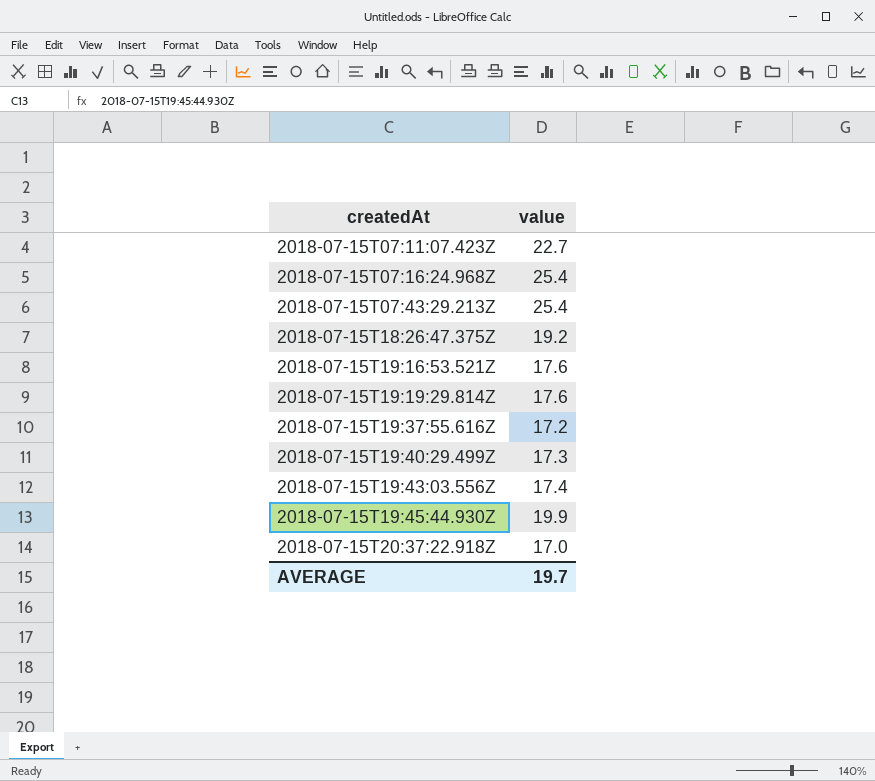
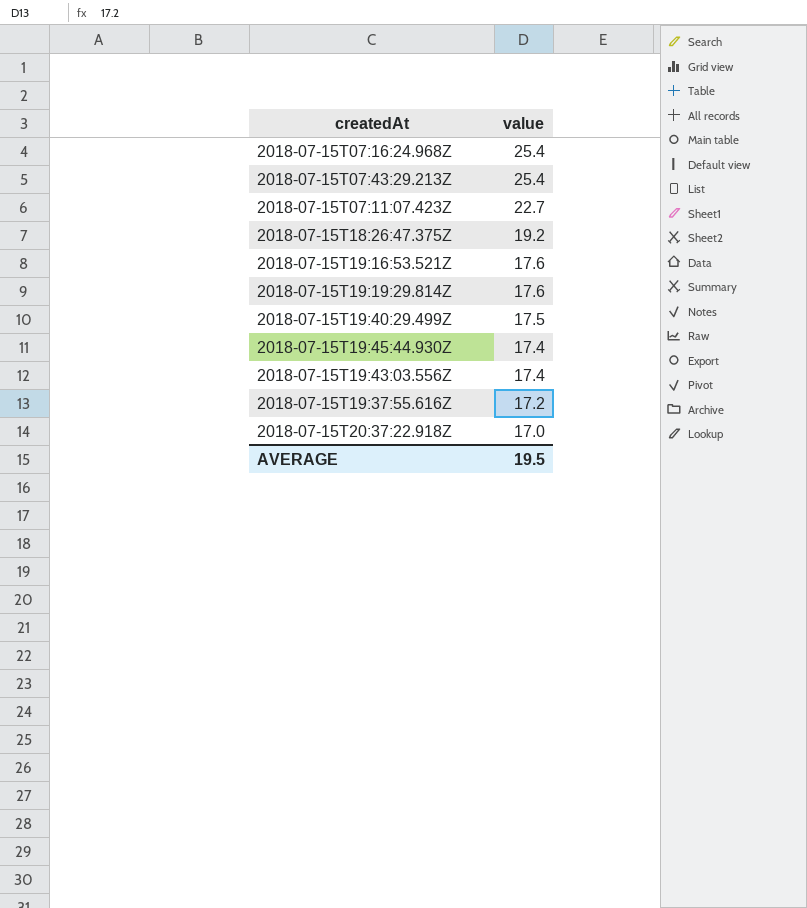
row order: createdAt ascending -> value descending
2018-07-15T19:40:29.499Z | value: 17.3 -> 17.5
2018-07-15T19:45:44.930Z | value: 19.9 -> 17.4
AVERAGE | value: 19.7 -> 19.5

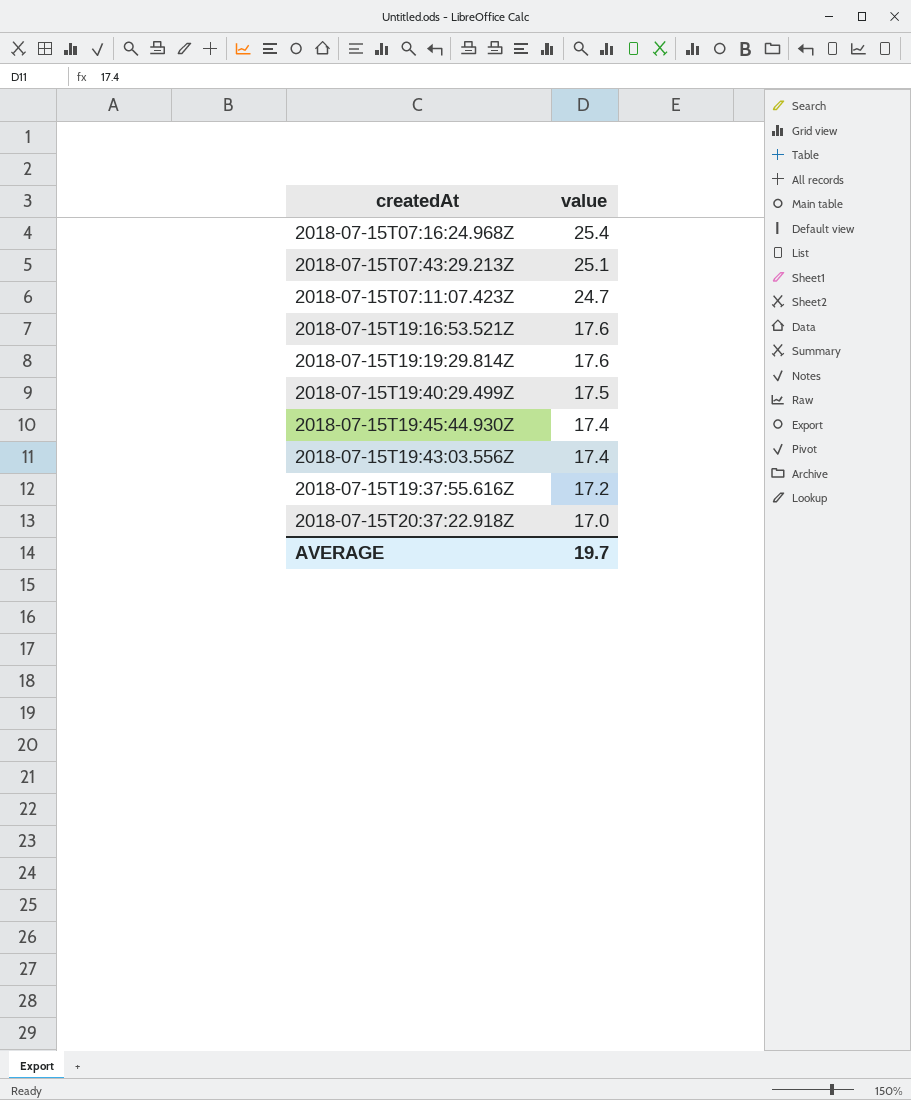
row 2018-07-15T18:26:47.375Z: 19.2 -> none
2018-07-15T07:43:29.213Z | value: 25.4 -> 25.1
2018-07-15T07:11:07.423Z | value: 22.7 -> 24.7
AVERAGE | value: 19.5 -> 19.7

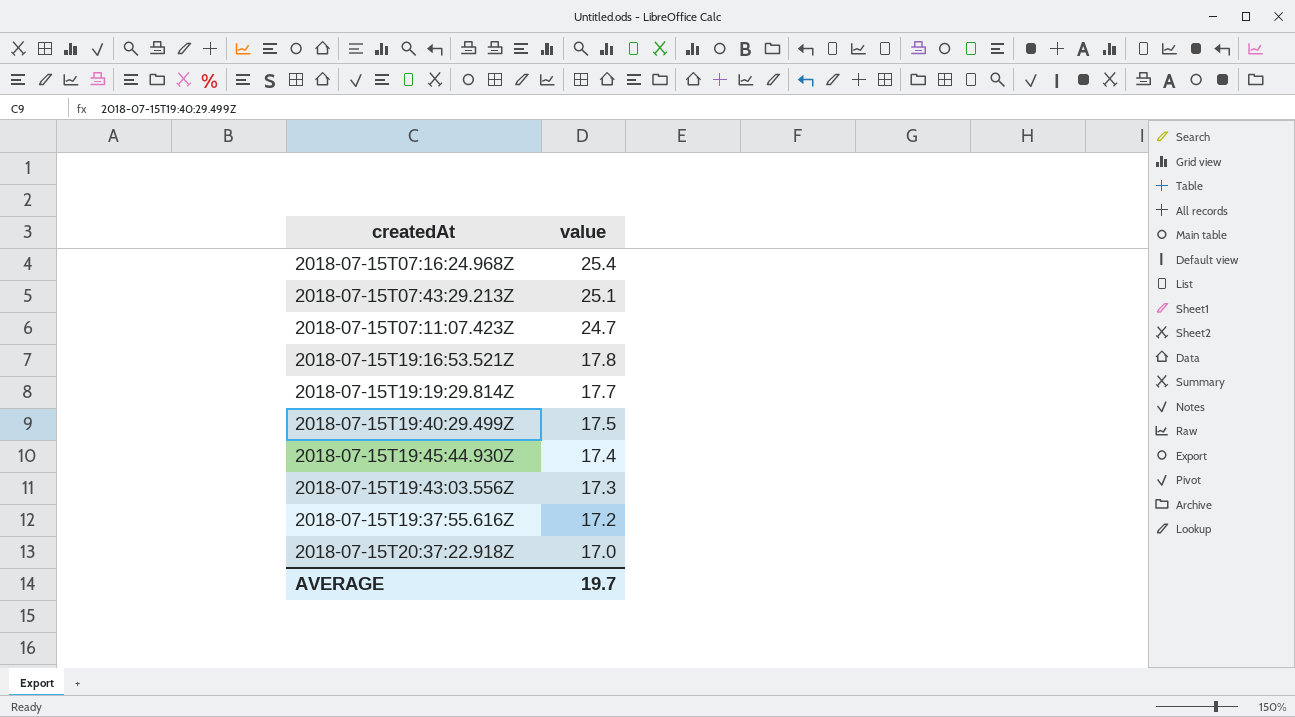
2018-07-15T19:16:53.521Z | value: 17.6 -> 17.8
2018-07-15T19:19:29.814Z | value: 17.6 -> 17.7
2018-07-15T19:43:03.556Z | value: 17.4 -> 17.3

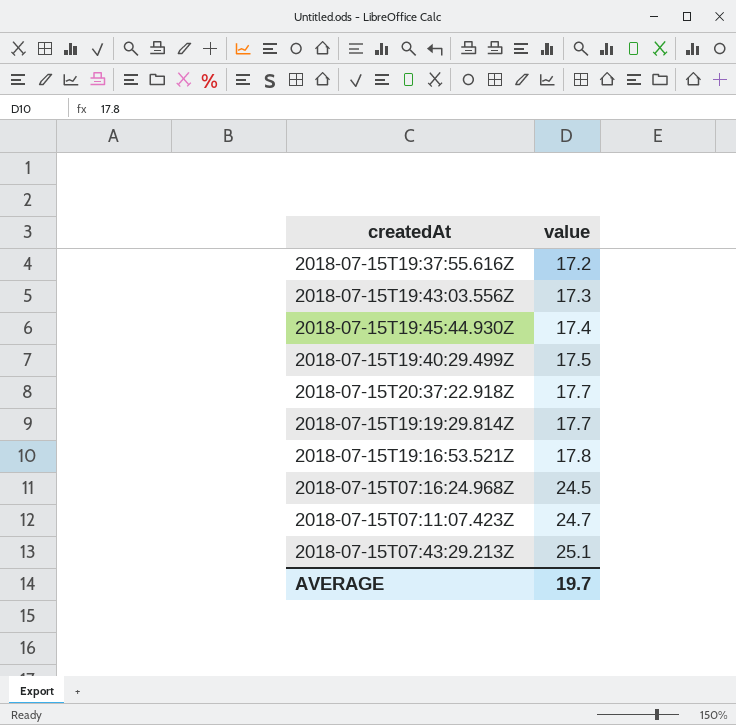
row order: value descending -> value ascending
2018-07-15T20:37:22.918Z | value: 17.0 -> 17.7
2018-07-15T07:16:24.968Z | value: 25.4 -> 24.5

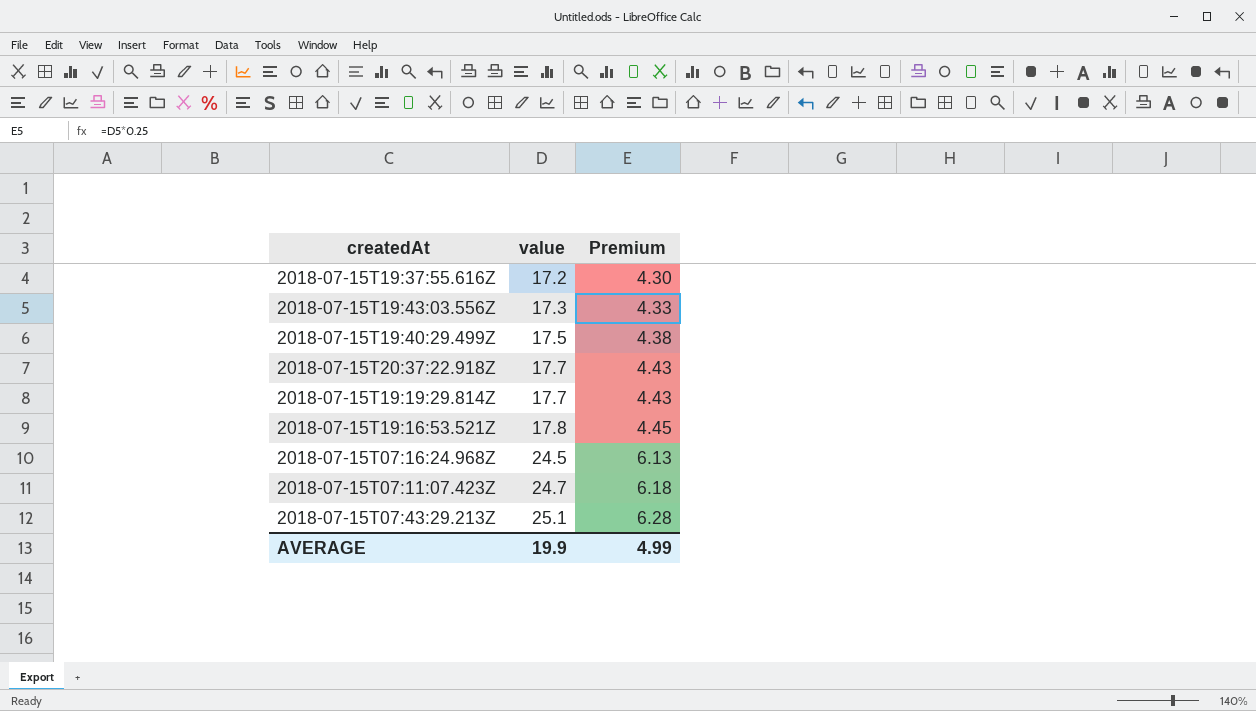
column Premium | formula: none -> [value] * 0.25
row 2018-07-15T19:45:44.930Z: 17.4 -> none
AVERAGE | value: 19.7 -> 19.9

